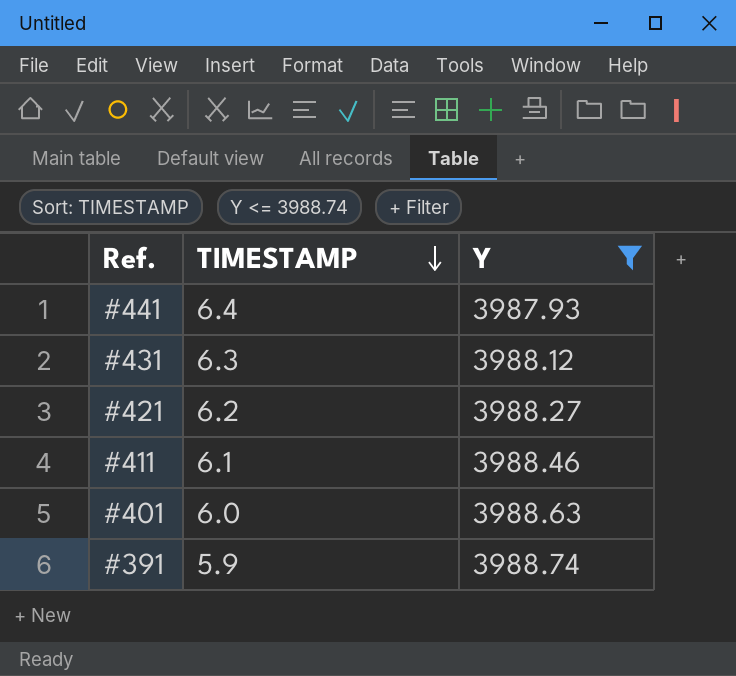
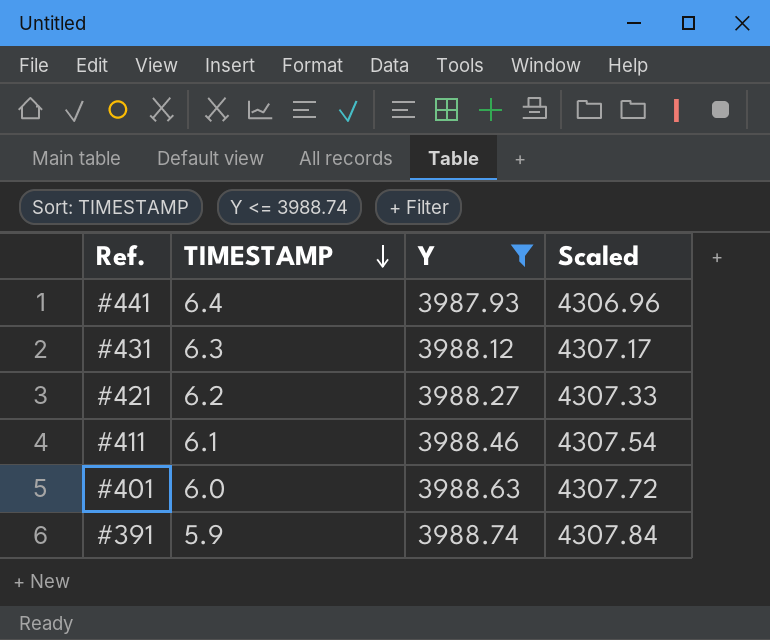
column Scaled | formula: none -> [Y] * 1.08

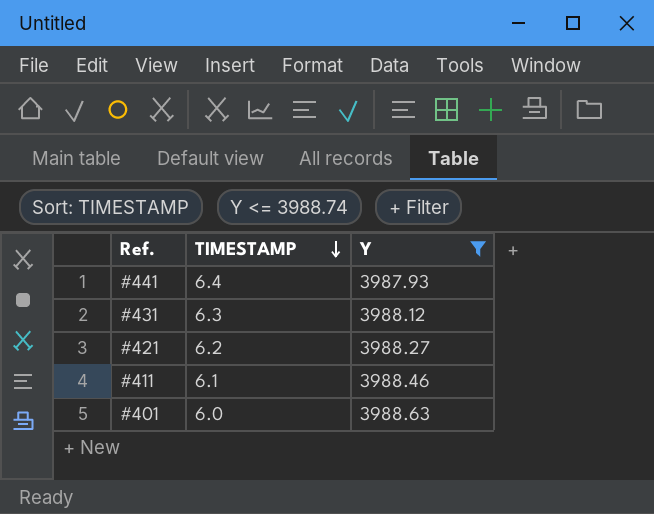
column Scaled | formula: [Y] * 1.08 -> none
row #391: 5.9 | 3988.74 | 4307.84 -> none

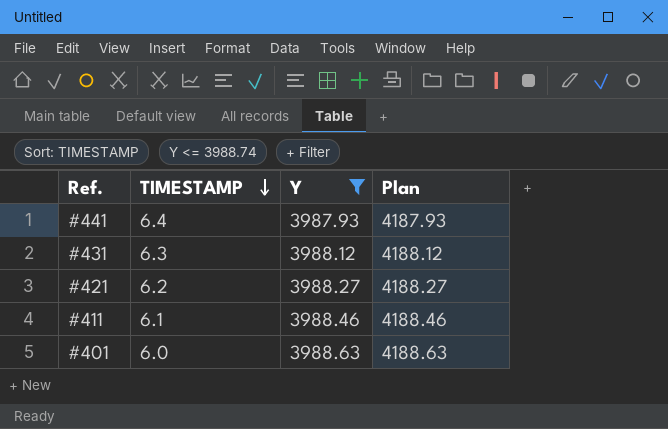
column Plan | formula: none -> [Y] + 200

